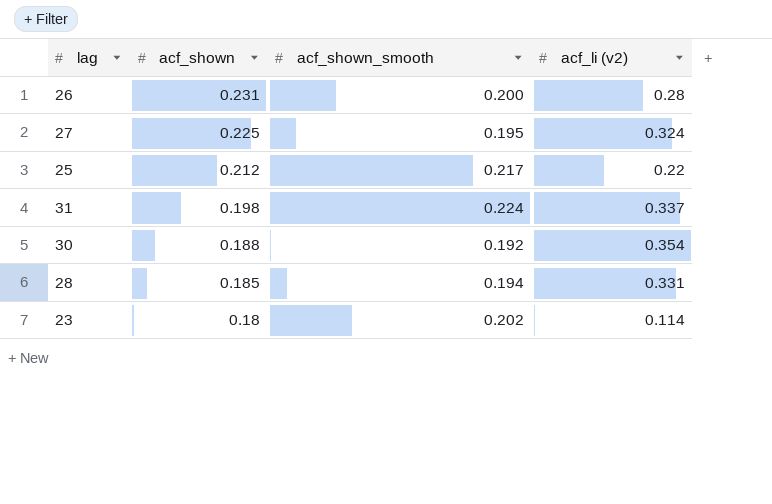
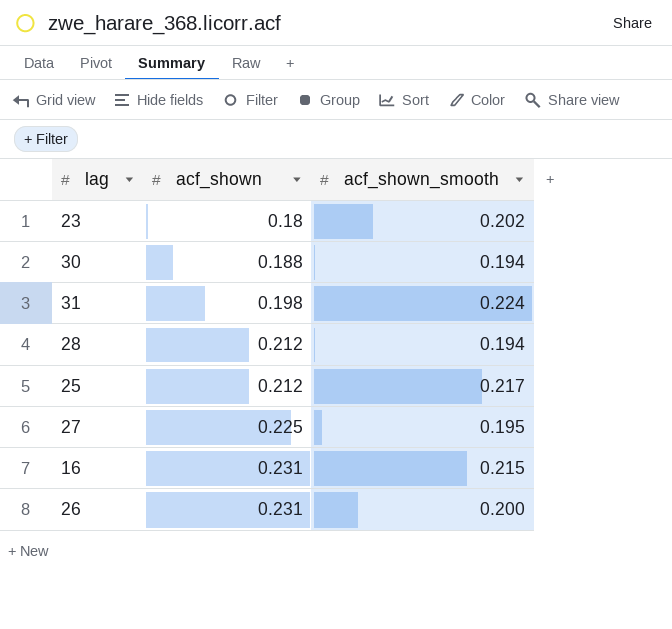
row order: acf_shown descending -> acf_shown ascending
column acf_li (v2) | position: 4 -> none
30 | acf_shown_smooth: 0.192 -> 0.194
28 | acf_shown: 0.185 -> 0.212
row 16: none -> 0.231 | 0.215

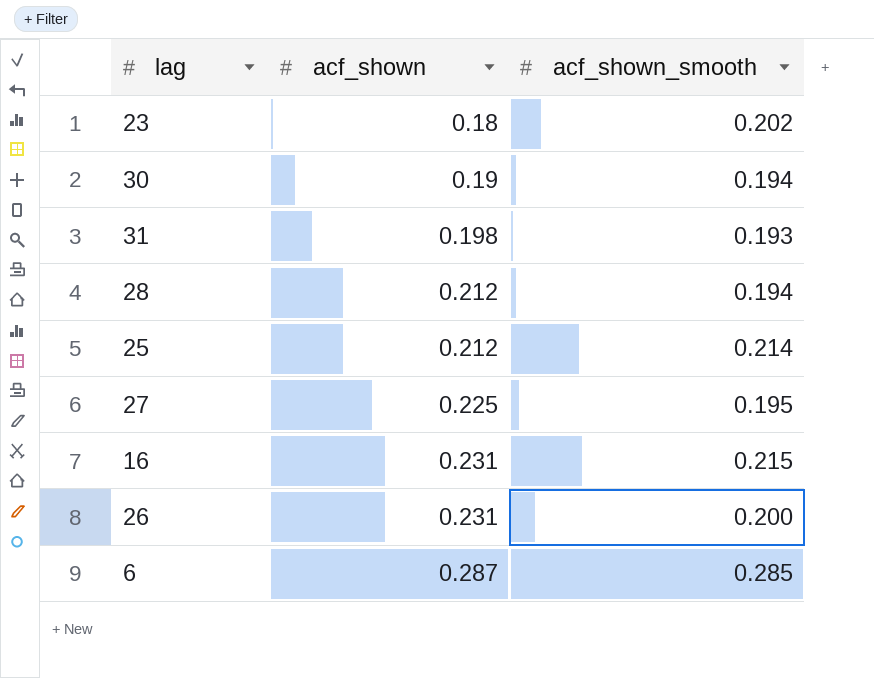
30 | acf_shown: 0.188 -> 0.19
31 | acf_shown_smooth: 0.224 -> 0.193
25 | acf_shown_smooth: 0.217 -> 0.214
row 6: none -> 0.287 | 0.285

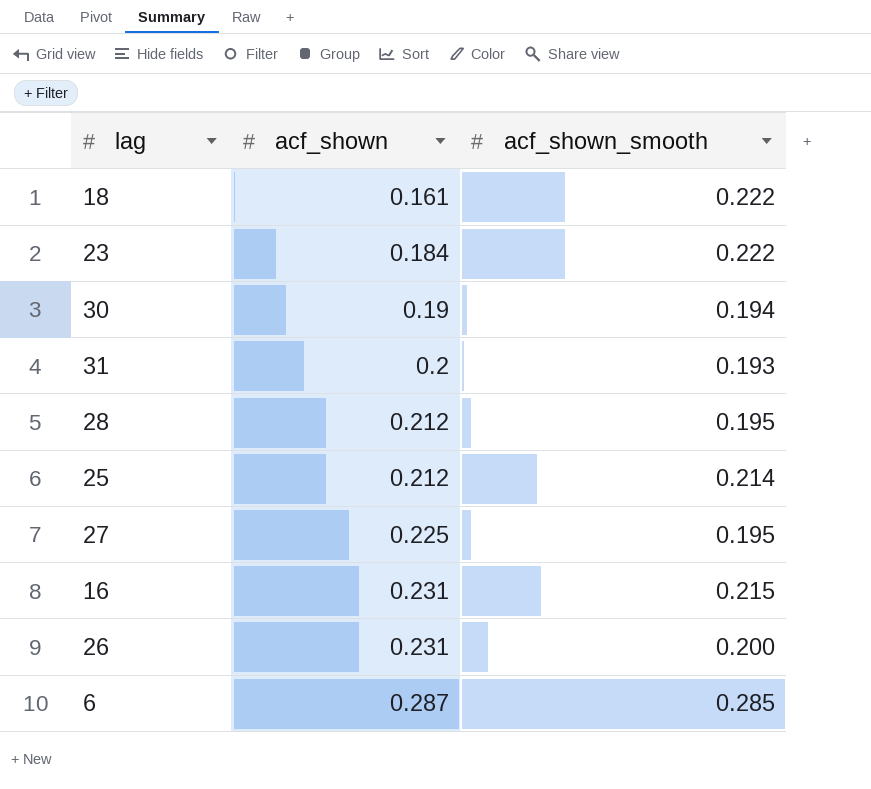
row 18: none -> 0.161 | 0.222
23 | acf_shown: 0.18 -> 0.184
23 | acf_shown_smooth: 0.202 -> 0.222
31 | acf_shown: 0.198 -> 0.2
28 | acf_shown_smooth: 0.194 -> 0.195

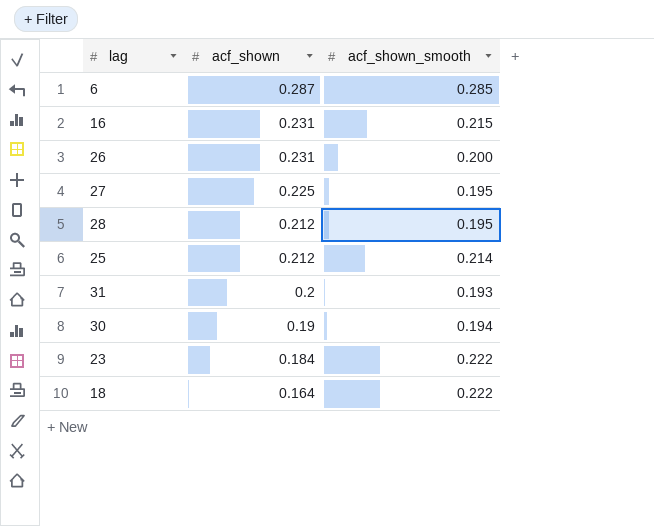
row order: acf_shown ascending -> acf_shown descending
18 | acf_shown: 0.161 -> 0.164

